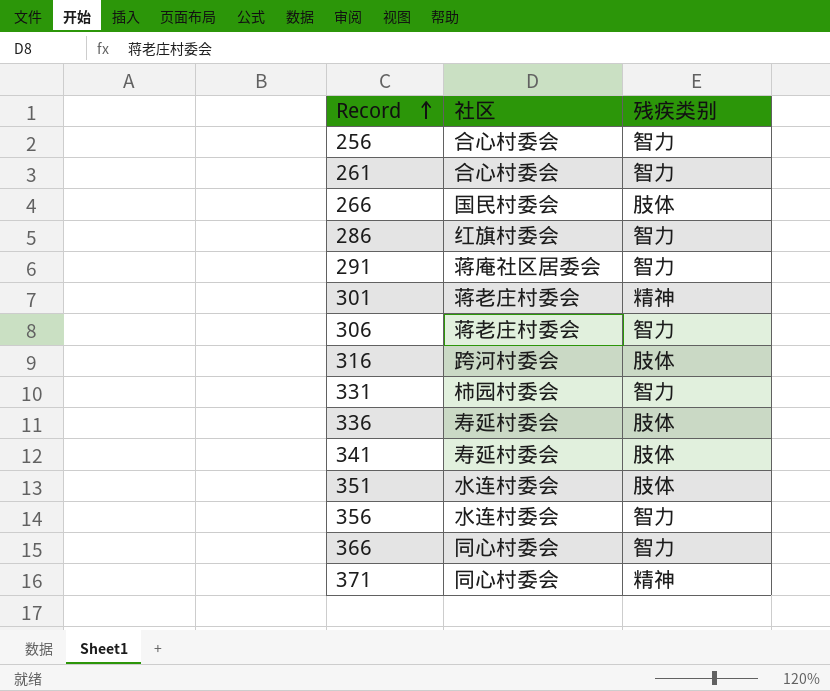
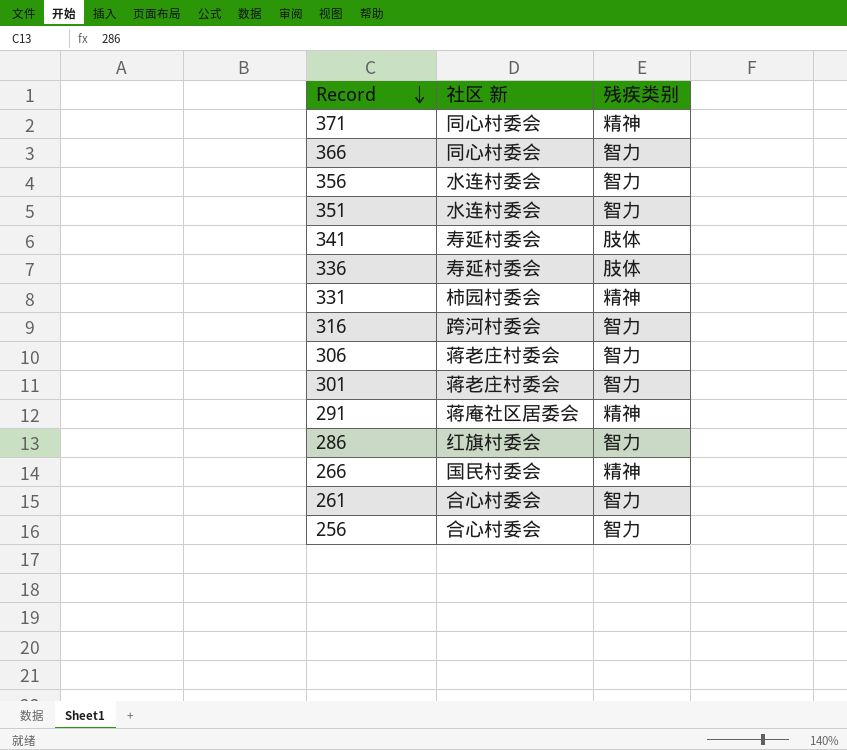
row order: Record ascending -> Record descending
column name: 社区 -> 社区 新
351 | 残疾类别: 肢体 -> 智力
331 | 残疾类别: 智力 -> 精神
316 | 残疾类别: 肢体 -> 智力
301 | 残疾类别: 精神 -> 智力
291 | 残疾类别: 智力 -> 精神
266 | 残疾类别: 肢体 -> 精神

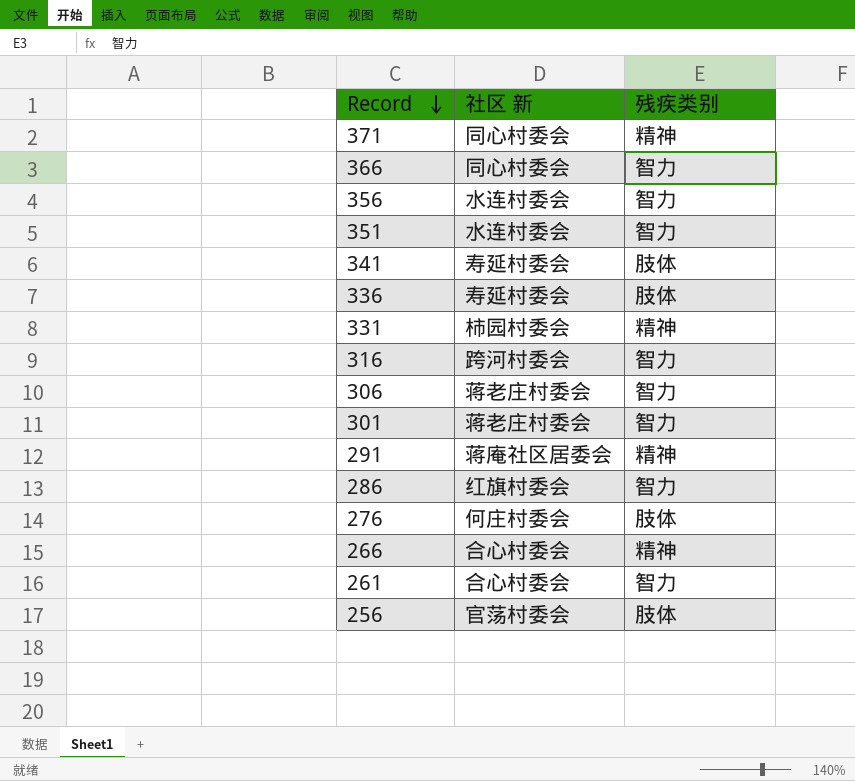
row 276: none -> 何庄村委会 | 肢体
266 | 社区 新: 国民村委会 -> 合心村委会
256 | 社区 新: 合心村委会 -> 官荡村委会
256 | 残疾类别: 智力 -> 肢体

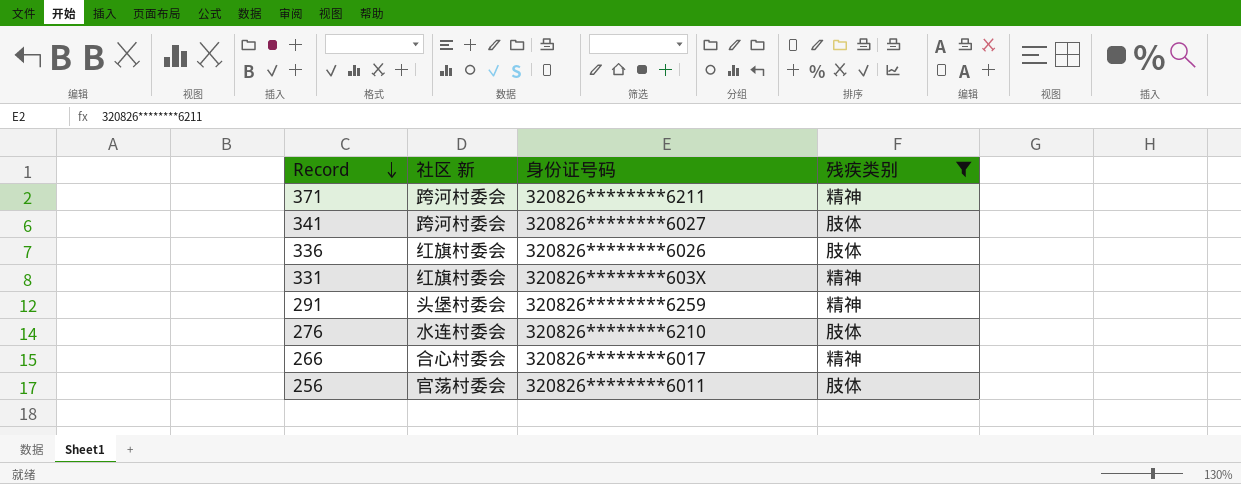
filter: none -> 残疾类别 != 智力
column 身份证号码 | position: none -> 3
371 | 社区 新: 同心村委会 -> 跨河村委会
341 | 社区 新: 寿延村委会 -> 跨河村委会
336 | 社区 新: 寿延村委会 -> 红旗村委会
331 | 社区 新: 柿园村委会 -> 红旗村委会
291 | 社区 新: 蒋庵社区居委会 -> 头堡村委会
276 | 社区 新: 何庄村委会 -> 水连村委会

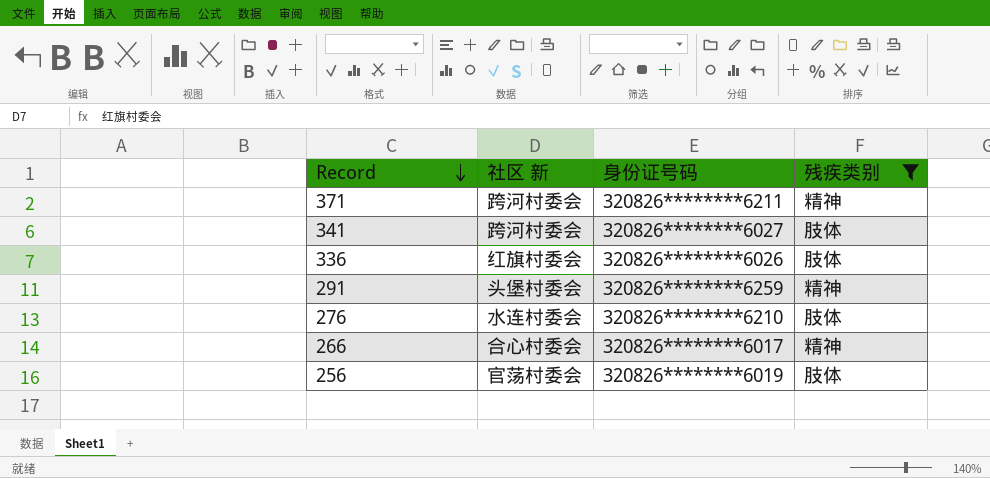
row 331: 红旗村委会 | 320826********603X | 精神 -> none
256 | 身份证号码: 320826********6011 -> 320826********6019

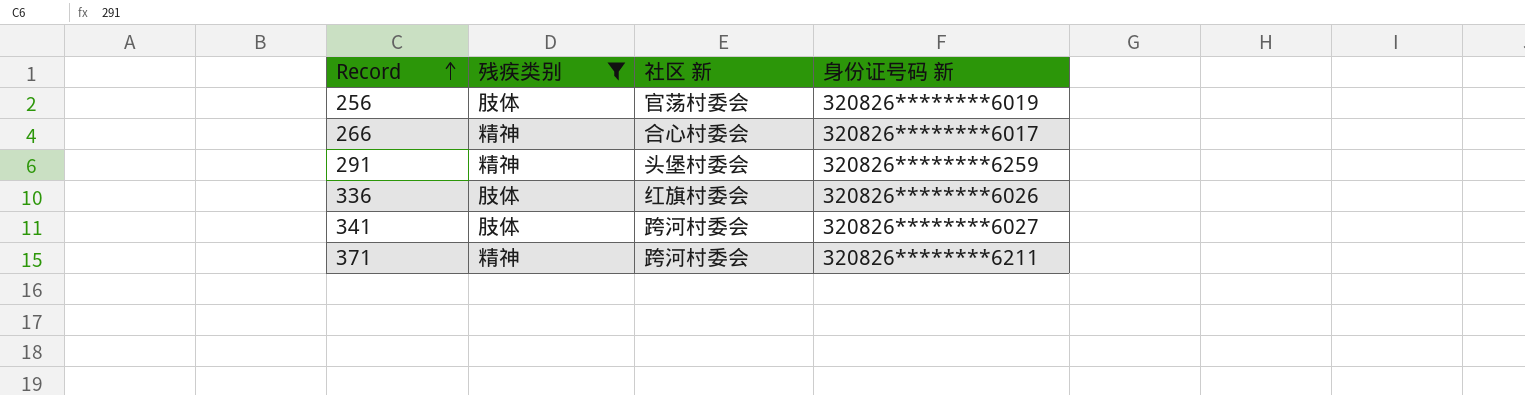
row order: Record descending -> Record ascending
column 残疾类别 | position: 4 -> 2
column name: 身份证号码 -> 身份证号码 新
row 276: 水连村委会 | 320826********6210 | 肢体 -> none

